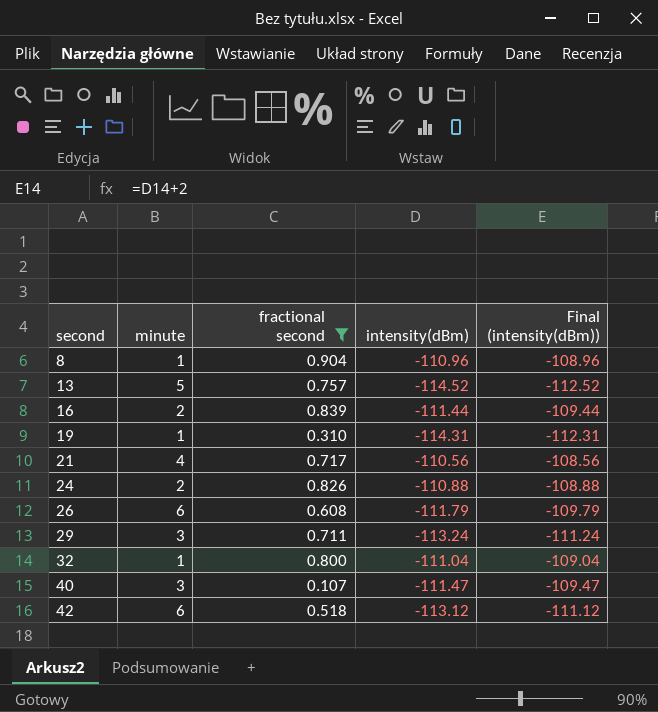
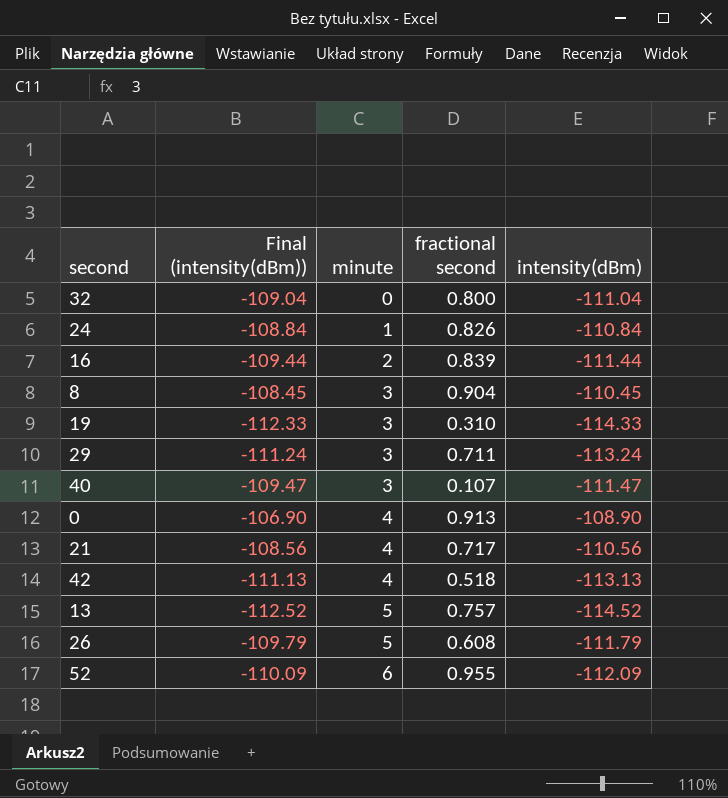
filter: fractional second <= 0.904 -> none
row order: second ascending -> minute ascending
column Final (intensity(dBm)) | position: 5 -> 2
32 | minute: 1 -> 0
24 | Final (intensity(dBm)): -108.88 -> -108.84
24 | minute: 2 -> 1
24 | intensity(dBm): -110.88 -> -110.84
8 | Final (intensity(dBm)): -108.96 -> -108.45
8 | minute: 1 -> 3
8 | intensity(dBm): -110.96 -> -110.45
19 | Final (intensity(dBm)): -112.31 -> -112.33
19 | minute: 1 -> 3
19 | intensity(dBm): -114.31 -> -114.33
42 | Final (intensity(dBm)): -111.12 -> -111.13
42 | minute: 6 -> 4
42 | intensity(dBm): -113.12 -> -113.13
26 | minute: 6 -> 5

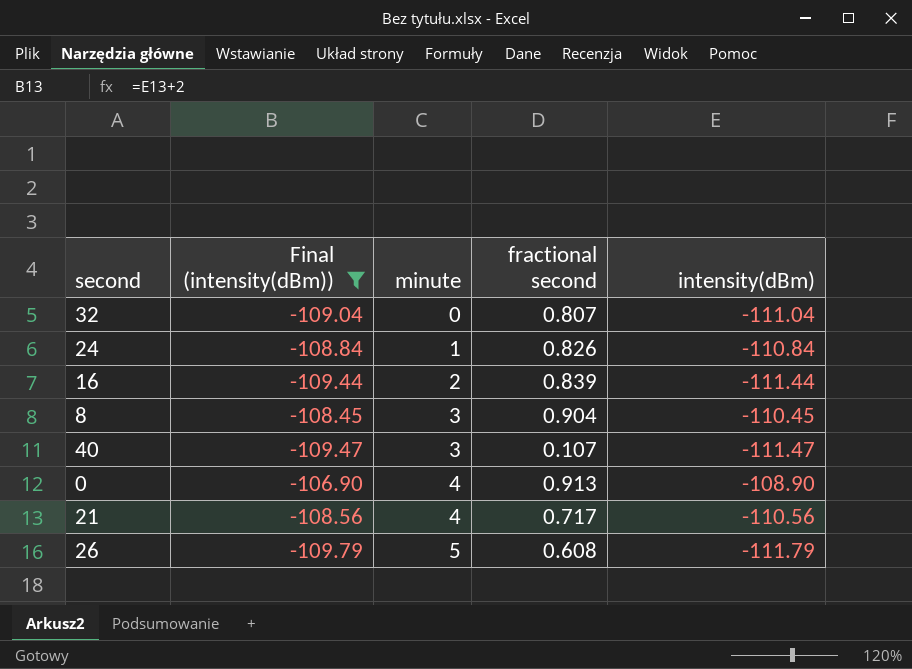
filter: none -> Final (intensity(dBm)) >= -109.79
32 | fractional second: 0.800 -> 0.807

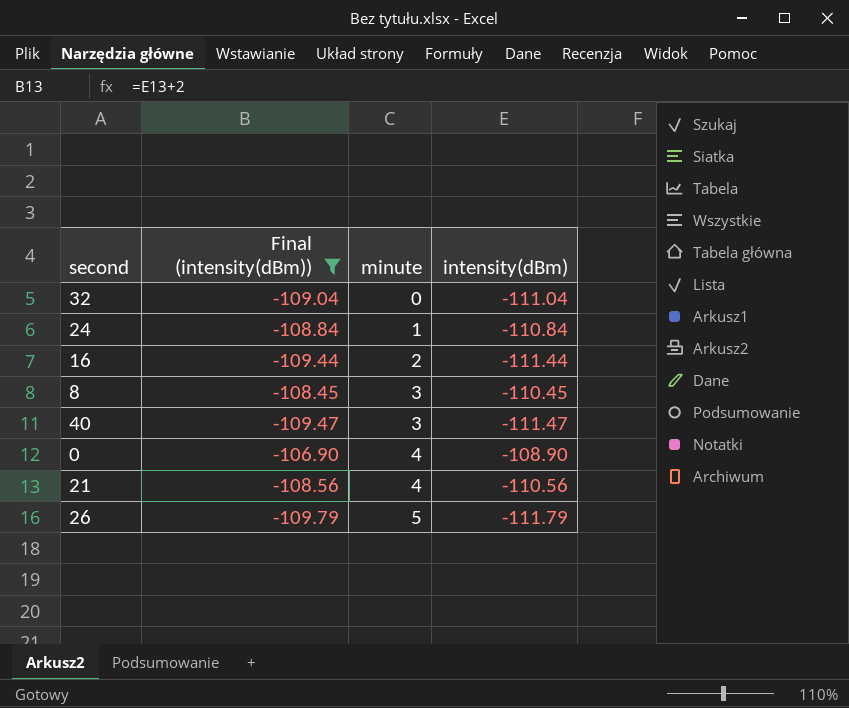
column fractional second | position: 4 -> none

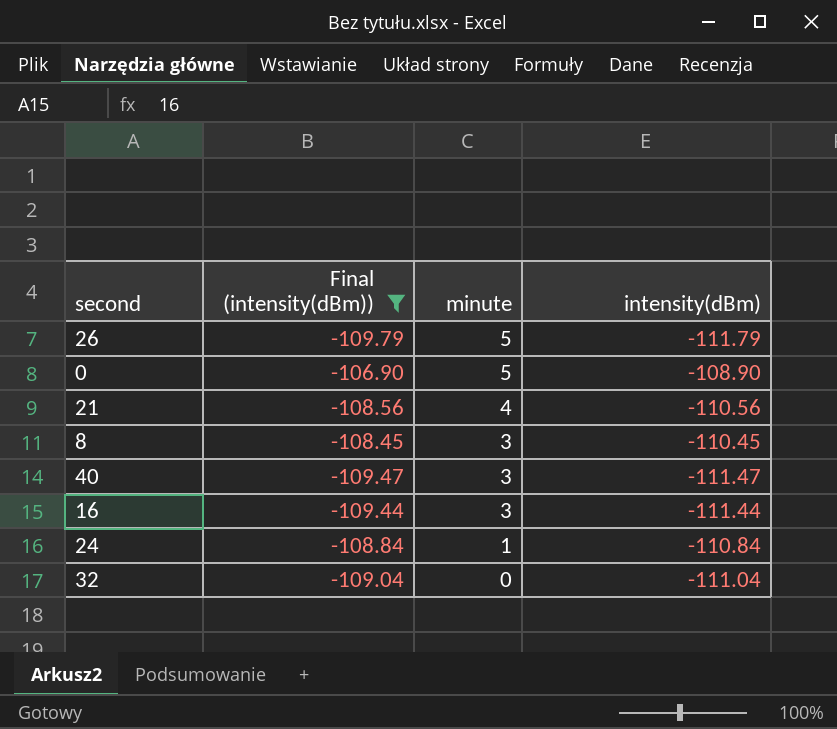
row order: minute ascending -> minute descending
0 | minute: 4 -> 5
16 | minute: 2 -> 3

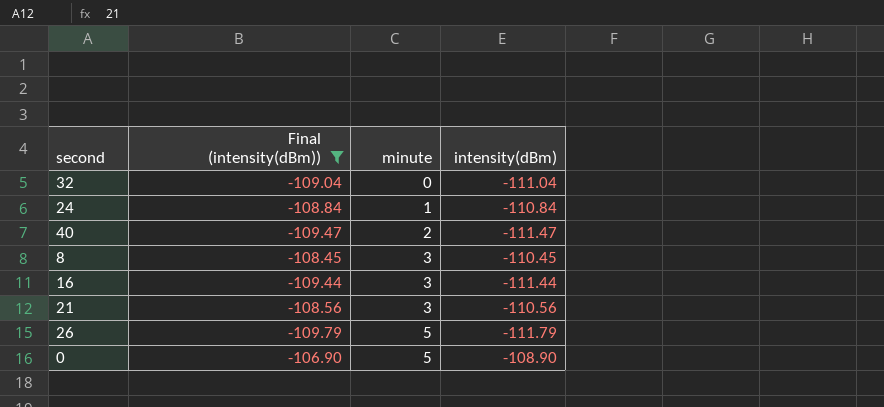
row order: minute descending -> minute ascending
40 | minute: 3 -> 2
21 | minute: 4 -> 3

